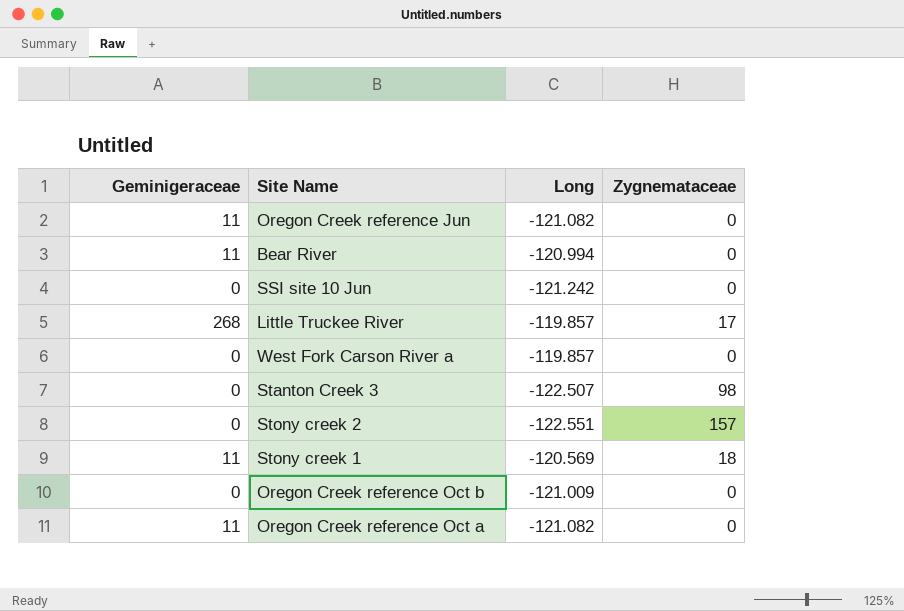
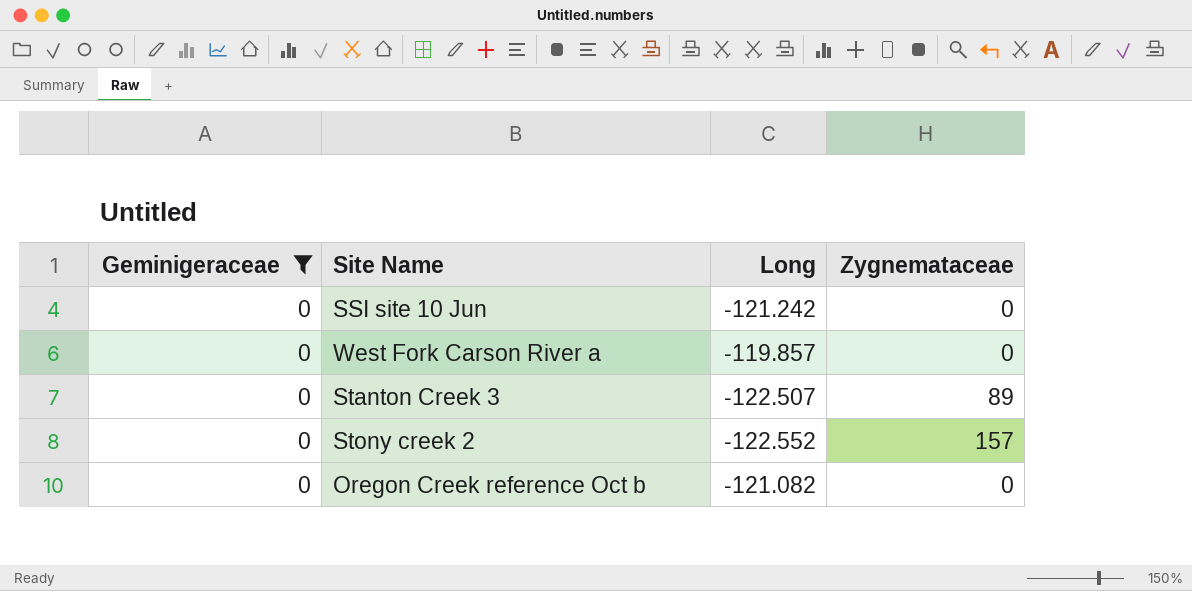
filter: none -> Geminigeraceae = 0
Stanton Creek 3 | Zygnemataceae: 98 -> 89
Stony creek 2 | Long: -122.551 -> -122.552
Oregon Creek reference Oct b | Long: -121.009 -> -121.082

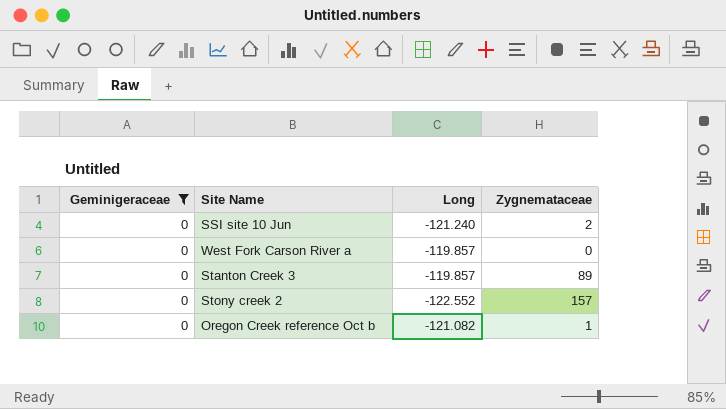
SSI site 10 Jun | Long: -121.242 -> -121.240
SSI site 10 Jun | Zygnemataceae: 0 -> 2
Stanton Creek 3 | Long: -122.507 -> -119.857
Oregon Creek reference Oct b | Zygnemataceae: 0 -> 1

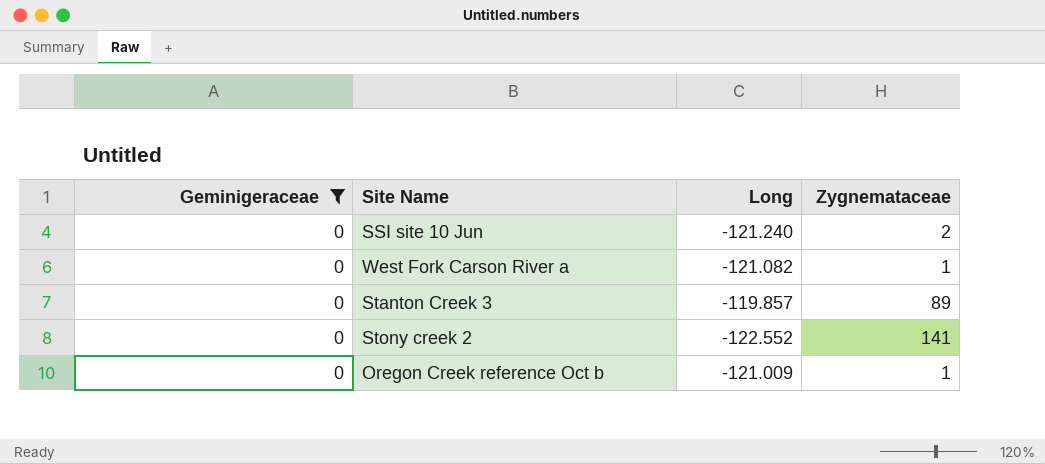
West Fork Carson River a | Long: -119.857 -> -121.082
West Fork Carson River a | Zygnemataceae: 0 -> 1
Stony creek 2 | Zygnemataceae: 157 -> 141
Oregon Creek reference Oct b | Long: -121.082 -> -121.009

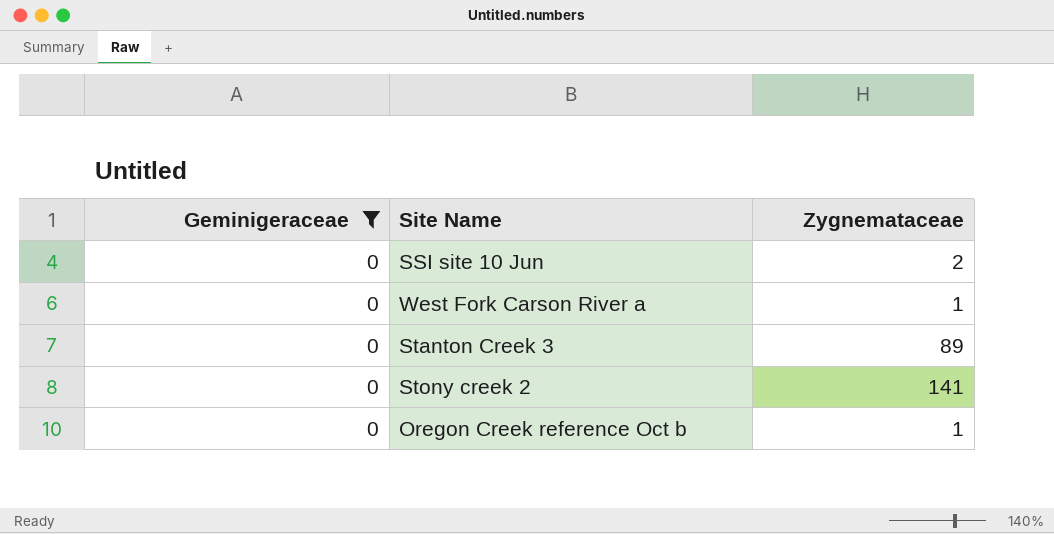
column Long | position: 3 -> none

